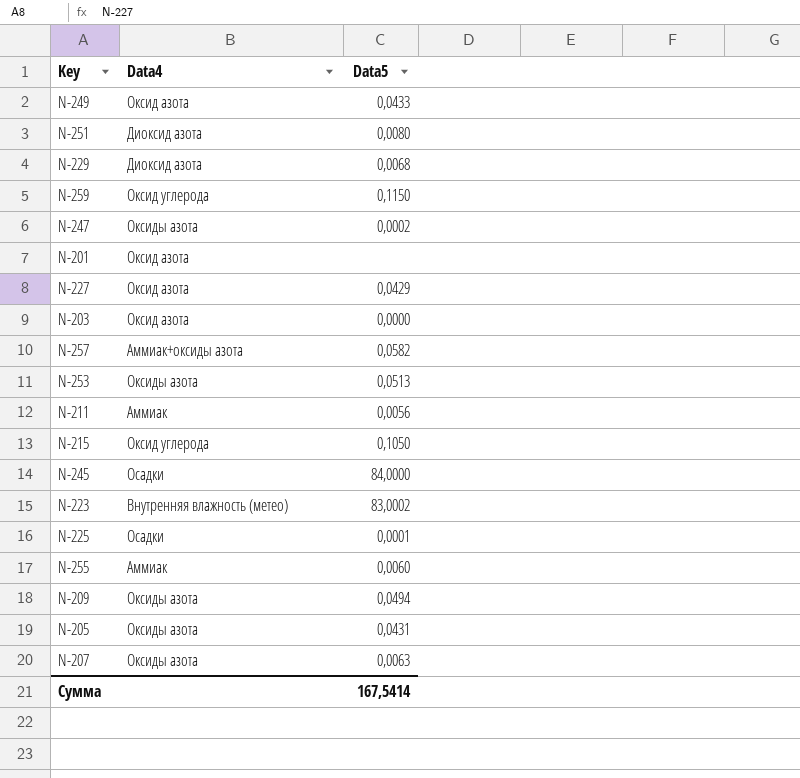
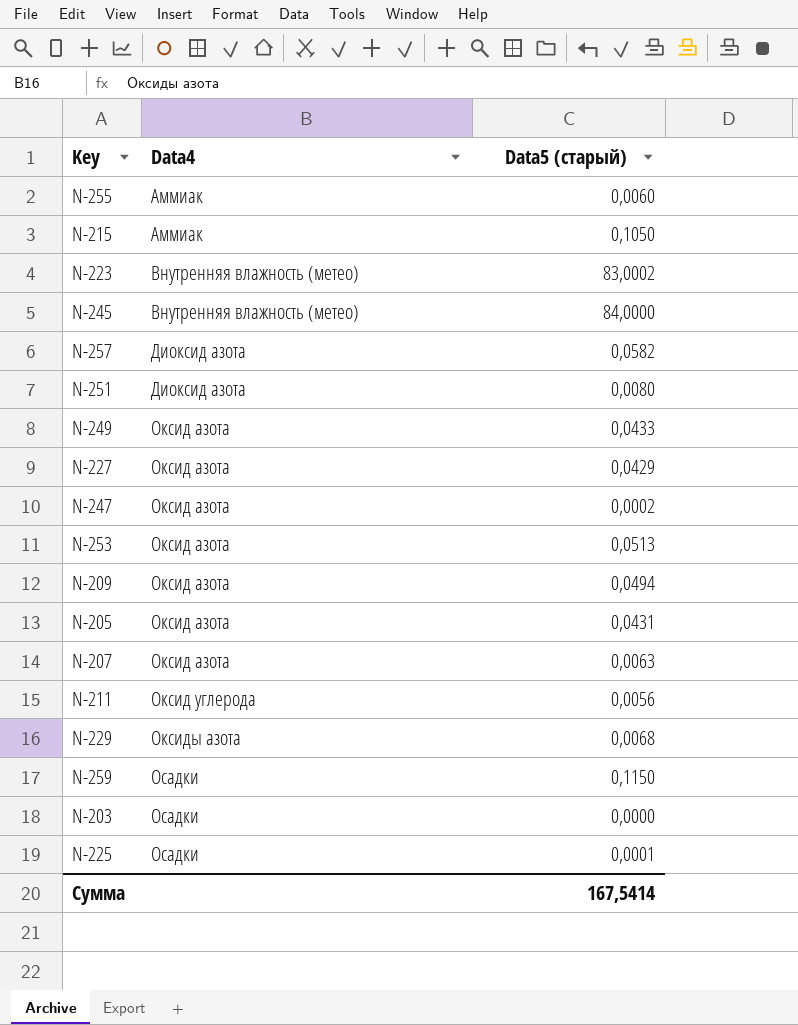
row order: none -> Data4 ascending
column name: Data5 -> Data5 (старый)
row N-201: Оксид азота | none -> none
N-215 | Data4: Оксид углерода -> Аммиак
N-245 | Data4: Осадки -> Внутренняя влажность (метео)
N-257 | Data4: Аммиак+оксиды азота -> Диоксид азота
N-247 | Data4: Оксиды азота -> Оксид азота
N-253 | Data4: Оксиды азота -> Оксид азота
N-209 | Data4: Оксиды азота -> Оксид азота
N-205 | Data4: Оксиды азота -> Оксид азота
N-207 | Data4: Оксиды азота -> Оксид азота
N-211 | Data4: Аммиак -> Оксид углерода
N-229 | Data4: Диоксид азота -> Оксиды азота
N-259 | Data4: Оксид углерода -> Осадки
N-203 | Data4: Оксид азота -> Осадки

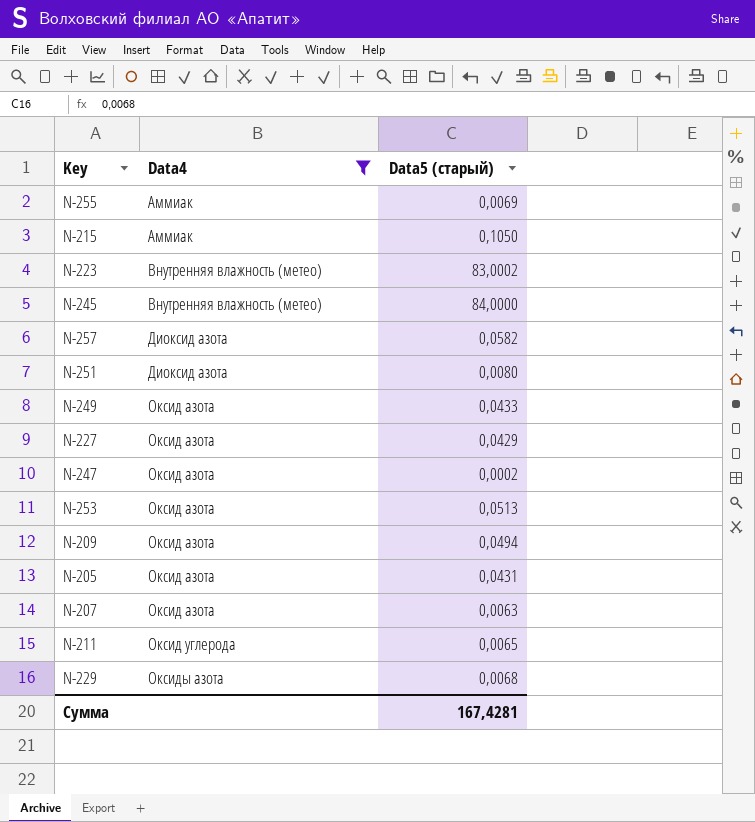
filter: none -> Data4 != Осадки
N-255 | Data5 (старый): 0,0060 -> 0,0069
N-211 | Data5 (старый): 0,0056 -> 0,0065
Сумма | Data5 (старый): 167,5414 -> 167,4281

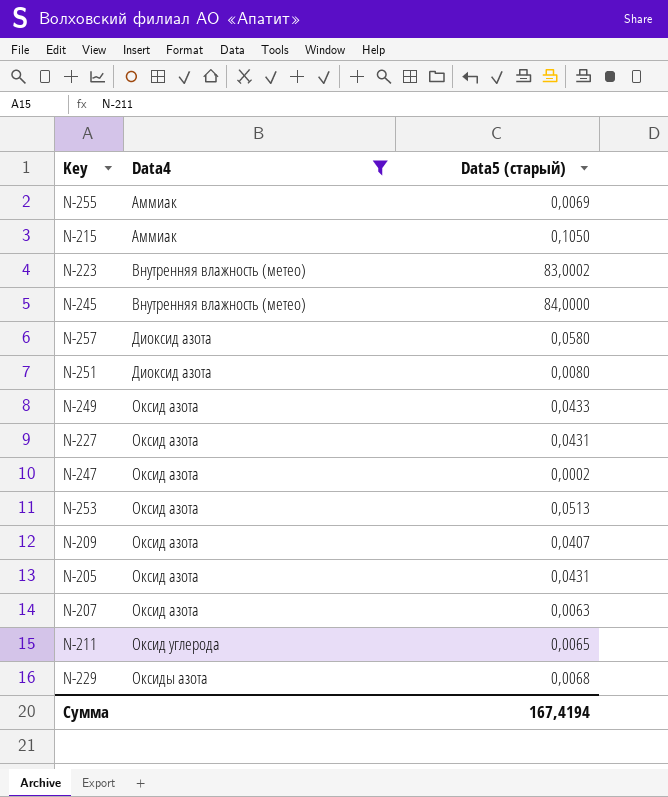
N-257 | Data5 (старый): 0,0582 -> 0,0580
N-227 | Data5 (старый): 0,0429 -> 0,0431
N-209 | Data5 (старый): 0,0494 -> 0,0407
Сумма | Data5 (старый): 167,4281 -> 167,4194

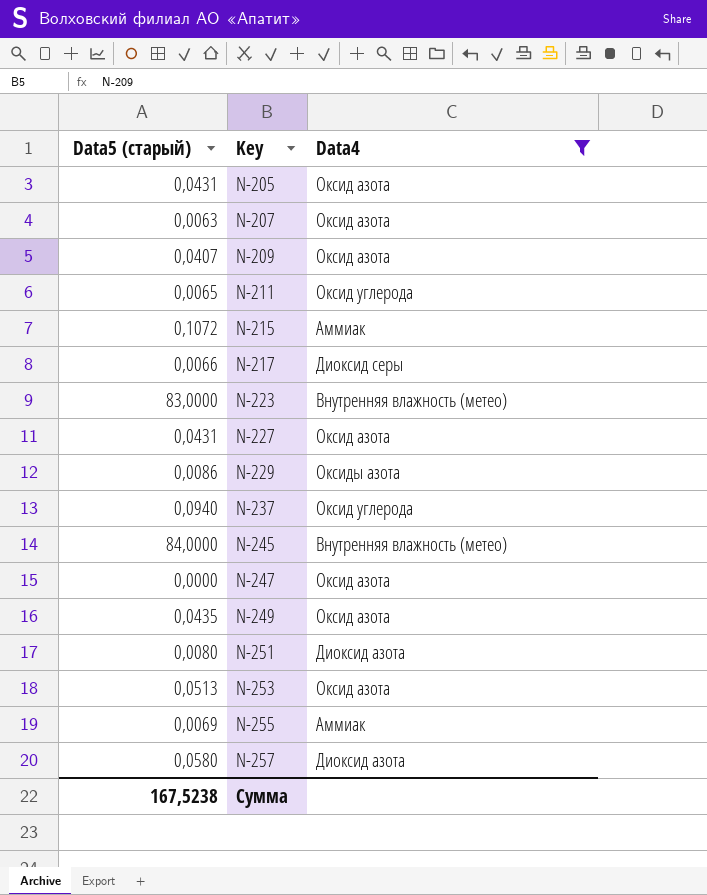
row order: Data4 ascending -> Key ascending
column Data5 (старый) | position: 3 -> 1
N-215 | Data5 (старый): 0,1050 -> 0,1072
row N-217: none -> 0,0066 | Диоксид серы
N-223 | Data5 (старый): 83,0002 -> 83,0000
N-229 | Data5 (старый): 0,0068 -> 0,0086
row N-237: none -> 0,0940 | Оксид углерода
N-247 | Data5 (старый): 0,0002 -> 0,0000
N-249 | Data5 (старый): 0,0433 -> 0,0435
Сумма | Data5 (старый): 167,4194 -> 167,5238

